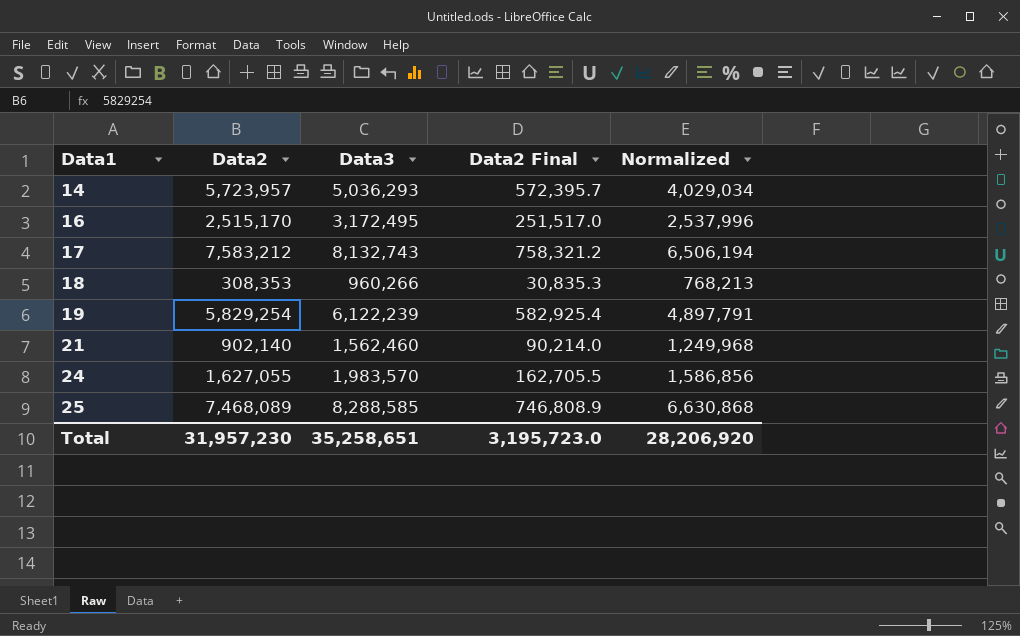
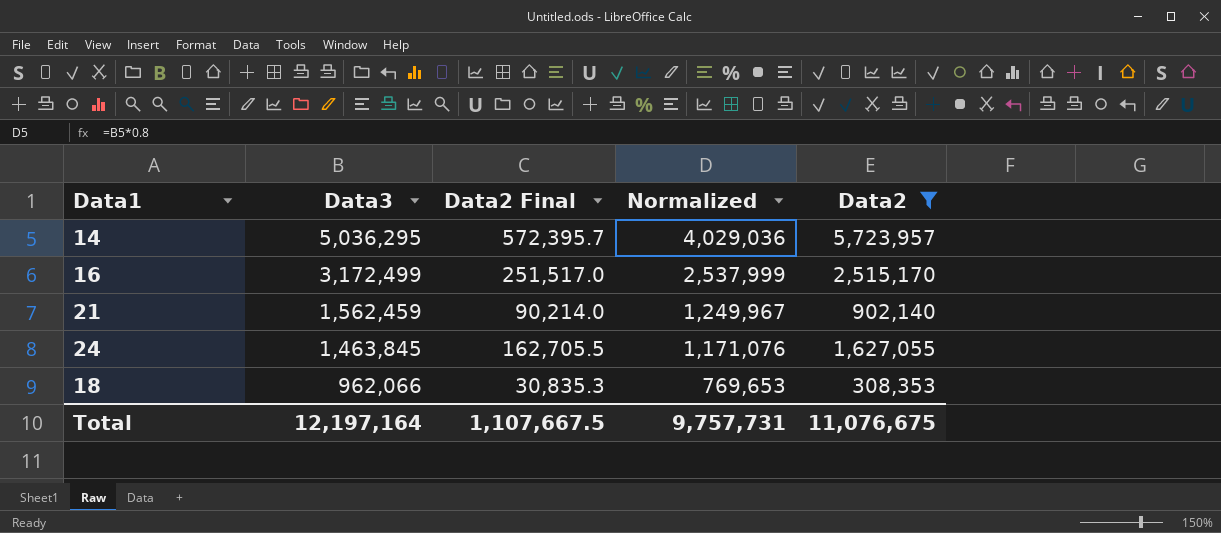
filter: none -> Data2 <= 5,723,957
row order: Data1 ascending -> Data3 descending
column Data2 | position: 2 -> 5
14 | Data3: 5,036,293 -> 5,036,295
14 | Normalized: 4,029,034 -> 4,029,036
16 | Data3: 3,172,495 -> 3,172,499
16 | Normalized: 2,537,996 -> 2,537,999
21 | Data3: 1,562,460 -> 1,562,459
21 | Normalized: 1,249,968 -> 1,249,967
24 | Data3: 1,983,570 -> 1,463,845
24 | Normalized: 1,586,856 -> 1,171,076
18 | Data3: 960,266 -> 962,066
18 | Normalized: 768,213 -> 769,653
Total | Data3: 35,258,651 -> 12,197,164
Total | Data2 Final: 3,195,723.0 -> 1,107,667.5
Total | Normalized: 28,206,920 -> 9,757,731
Total | Data2: 31,957,230 -> 11,076,675

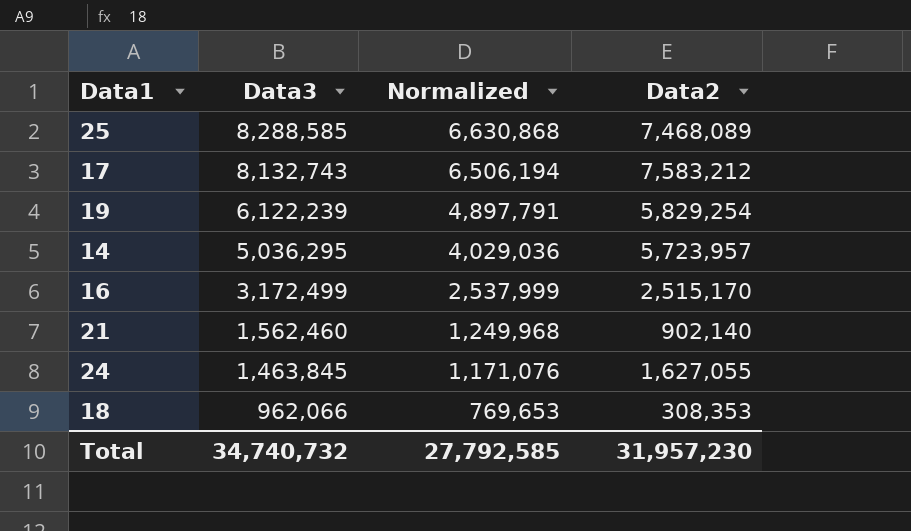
filter: Data2 <= 5,723,957 -> none
column Data2 Final | formula: [Data2] * 0.1 -> none
21 | Data3: 1,562,459 -> 1,562,460
21 | Normalized: 1,249,967 -> 1,249,968
Total | Data3: 12,197,164 -> 34,740,732
Total | Normalized: 9,757,731 -> 27,792,585
Total | Data2: 11,076,675 -> 31,957,230

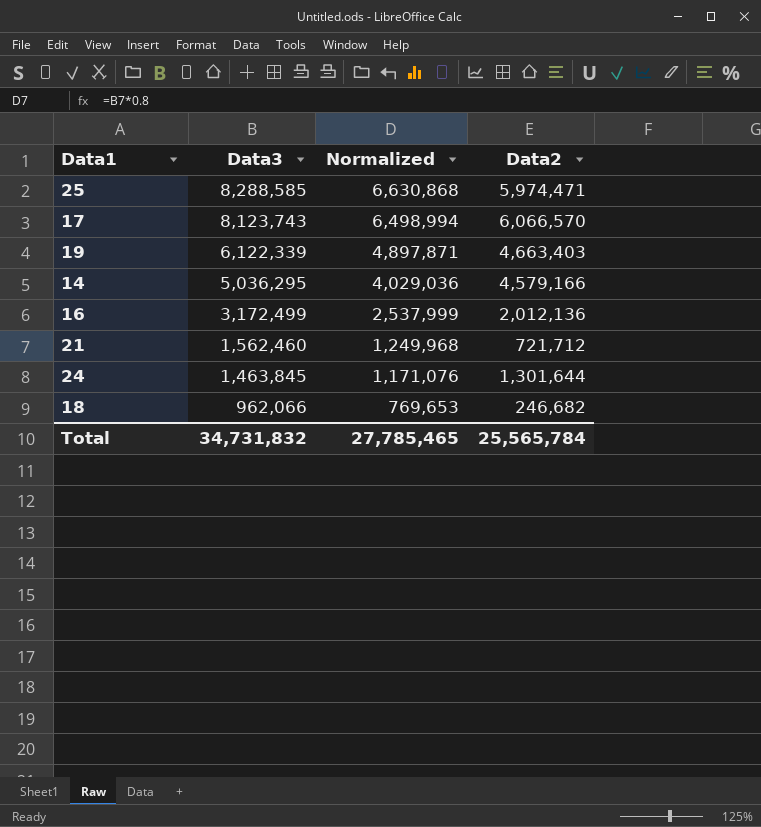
25 | Data2: 7,468,089 -> 5,974,471
17 | Data3: 8,132,743 -> 8,123,743
17 | Normalized: 6,506,194 -> 6,498,994
17 | Data2: 7,583,212 -> 6,066,570
19 | Data3: 6,122,239 -> 6,122,339
19 | Normalized: 4,897,791 -> 4,897,871
19 | Data2: 5,829,254 -> 4,663,403
14 | Data2: 5,723,957 -> 4,579,166
16 | Data2: 2,515,170 -> 2,012,136
21 | Data2: 902,140 -> 721,712
24 | Data2: 1,627,055 -> 1,301,644
18 | Data2: 308,353 -> 246,682
Total | Data3: 34,740,732 -> 34,731,832
Total | Normalized: 27,792,585 -> 27,785,465
Total | Data2: 31,957,230 -> 25,565,784

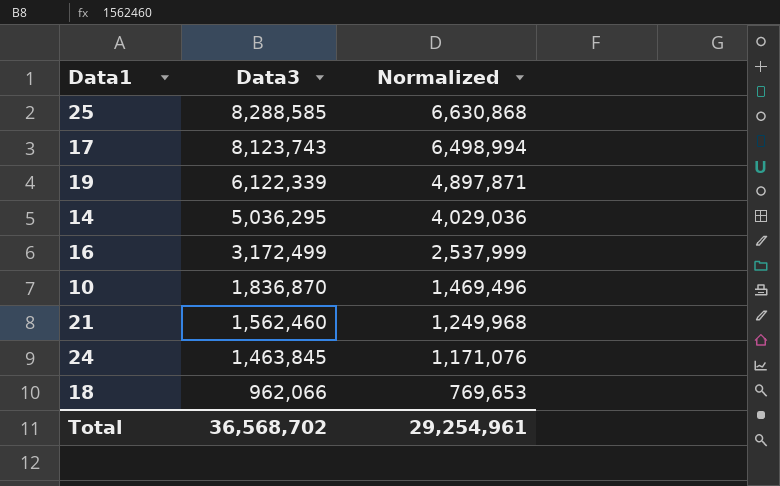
column Data2 | position: 4 -> none
row 10: none -> 1,836,870 | 1,469,496
Total | Data3: 34,731,832 -> 36,568,702
Total | Normalized: 27,785,465 -> 29,254,961

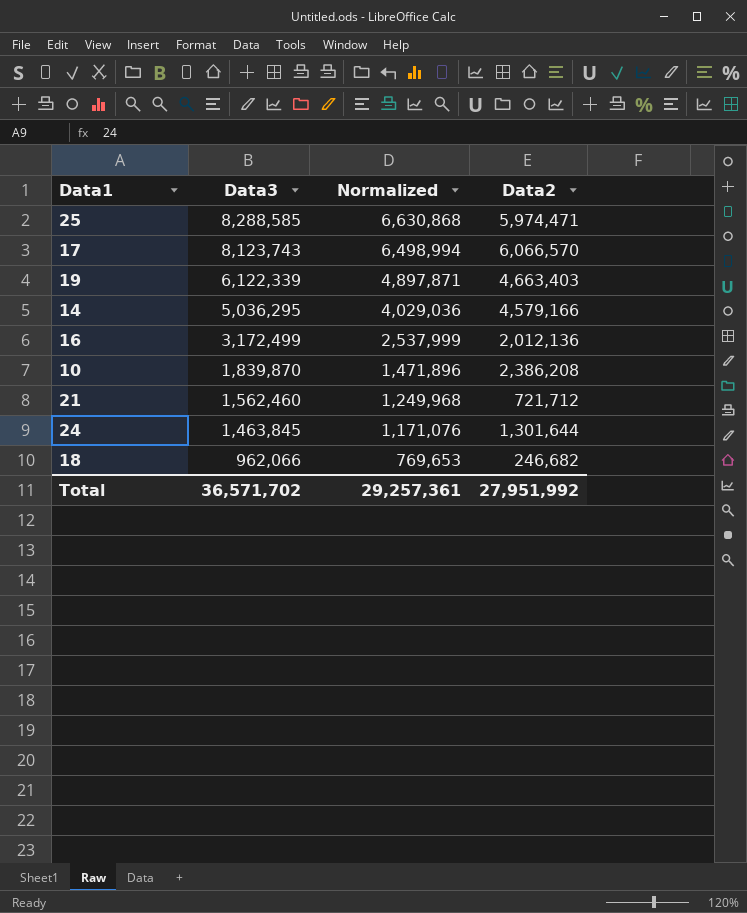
column Data2 | position: none -> 4
10 | Data3: 1,836,870 -> 1,839,870
10 | Normalized: 1,469,496 -> 1,471,896
Total | Data3: 36,568,702 -> 36,571,702
Total | Normalized: 29,254,961 -> 29,257,361

